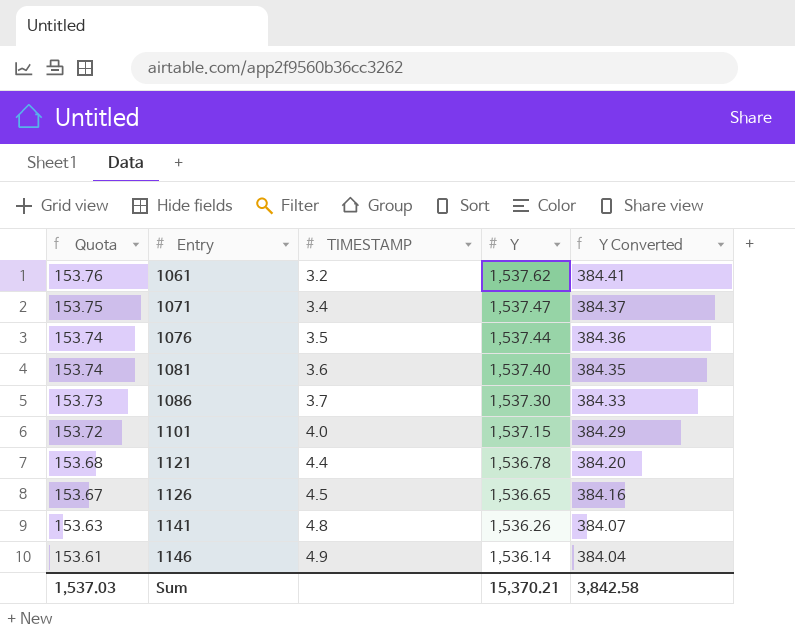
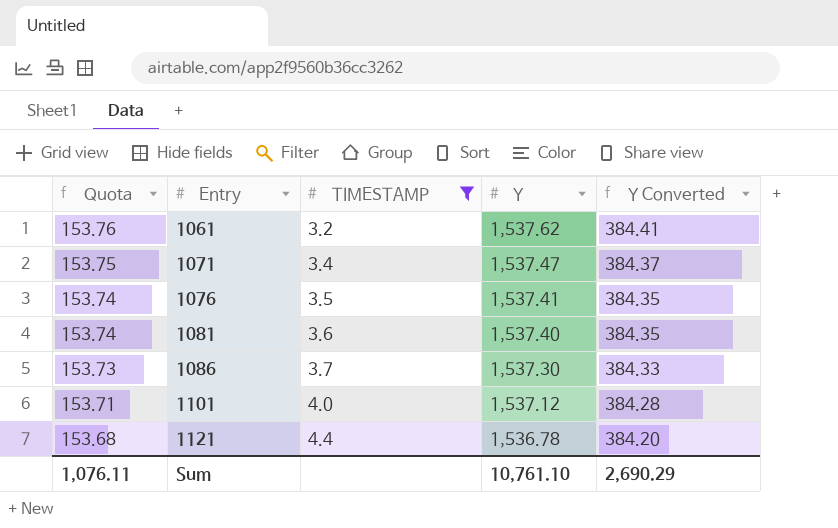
filter: none -> TIMESTAMP <= 4.4
1076 | Y: 1,537.44 -> 1,537.41
1076 | Y Converted: 384.36 -> 384.35
1101 | Quota: 153.72 -> 153.71
1101 | Y: 1,537.15 -> 1,537.12
1101 | Y Converted: 384.29 -> 384.28
Sum | Quota: 1,537.03 -> 1,076.11
Sum | Y: 15,370.21 -> 10,761.10
Sum | Y Converted: 3,842.58 -> 2,690.29

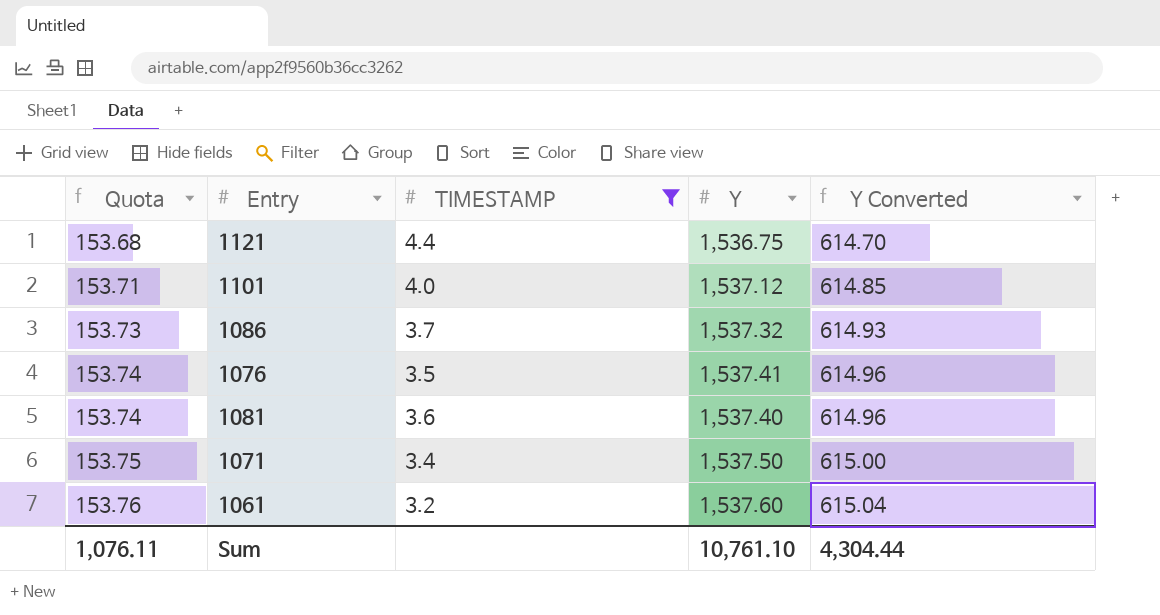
row order: Quota descending -> Quota ascending
column Y Converted | formula: [Y] * 0.25 -> [Y] * 0.4
1121 | Y: 1,536.78 -> 1,536.75
1086 | Y: 1,537.30 -> 1,537.32
1071 | Y: 1,537.47 -> 1,537.50
1061 | Y: 1,537.62 -> 1,537.60
Sum | Y Converted: 2,690.29 -> 4,304.44

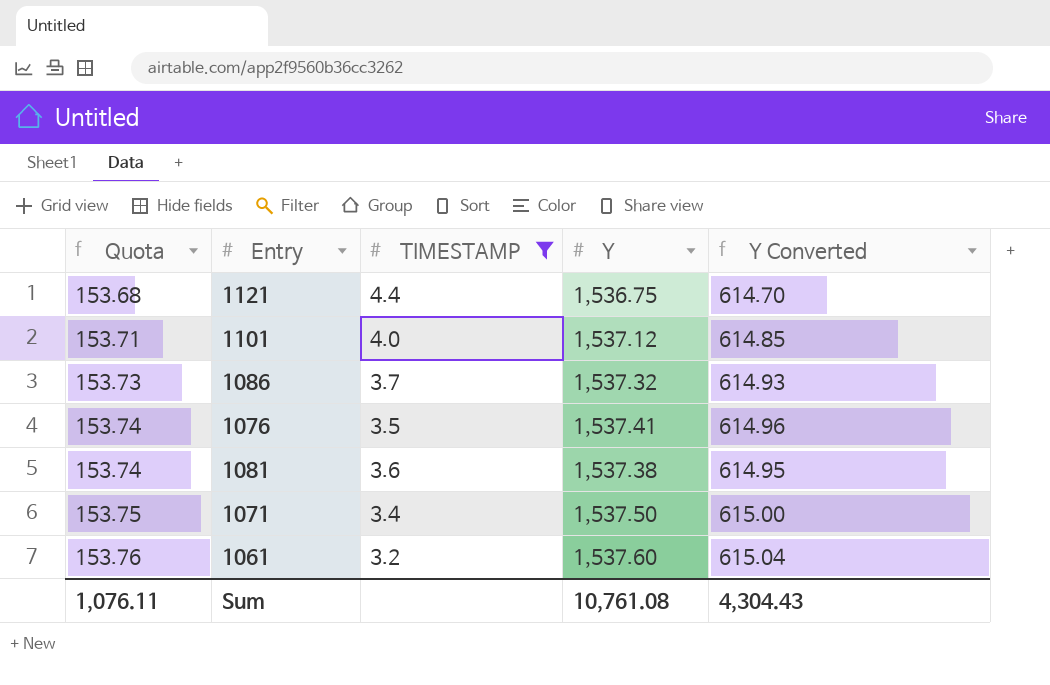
1081 | Y: 1,537.40 -> 1,537.38
1081 | Y Converted: 614.96 -> 614.95
Sum | Y: 10,761.10 -> 10,761.08
Sum | Y Converted: 4,304.44 -> 4,304.43

